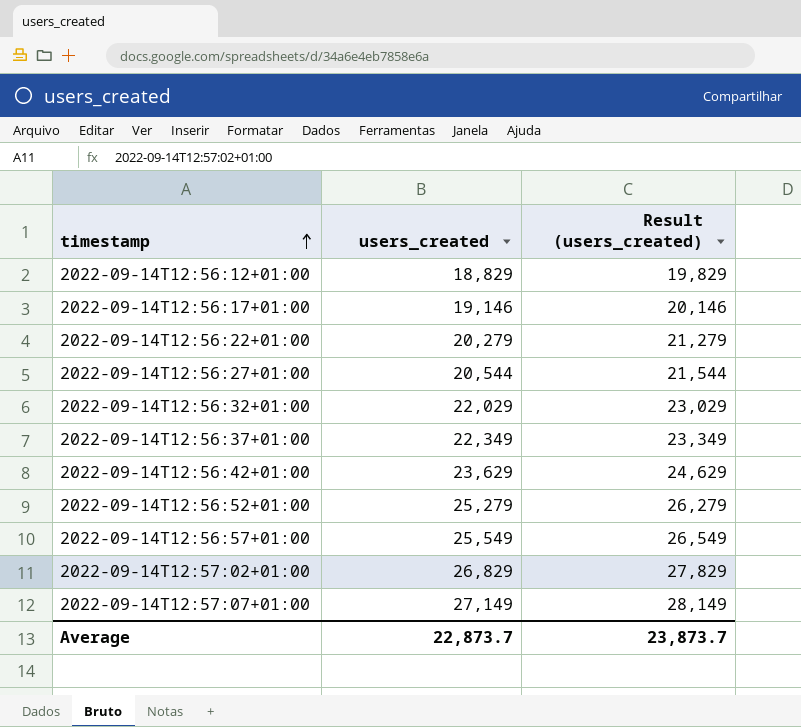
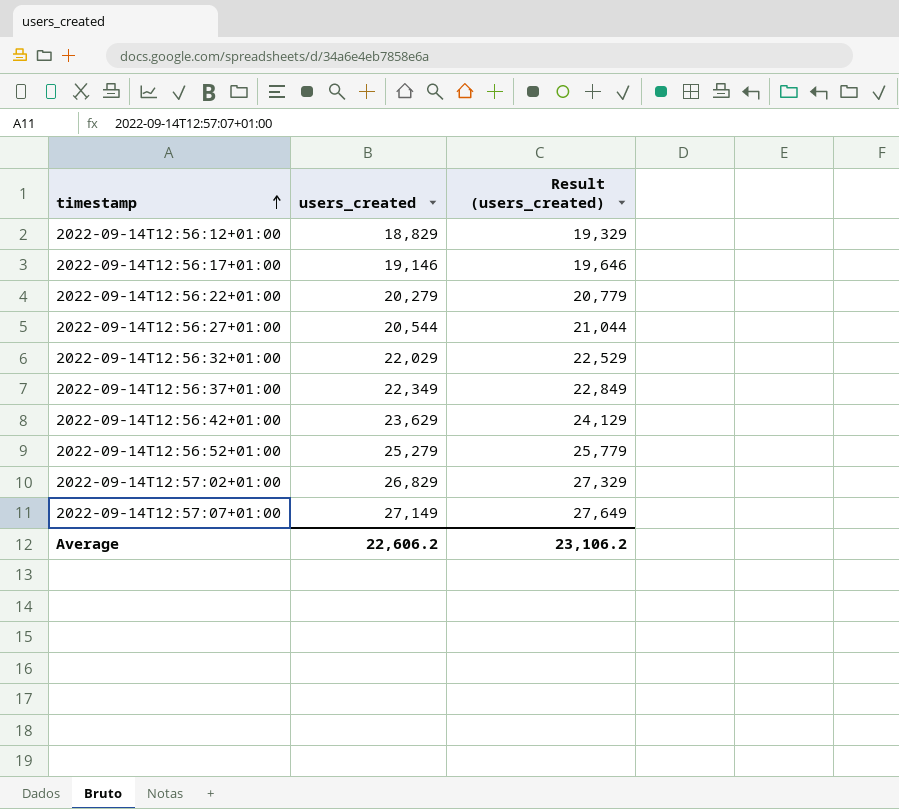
column Result (users_created) | formula: [users_created] + 1000 -> [users_created] + 500
row 2022-09-14T12:56:57+01:00: 25,549 | 26,549 -> none
Average | users_created: 22,873.7 -> 22,606.2
Average | Result (users_created): 23,873.7 -> 23,106.2

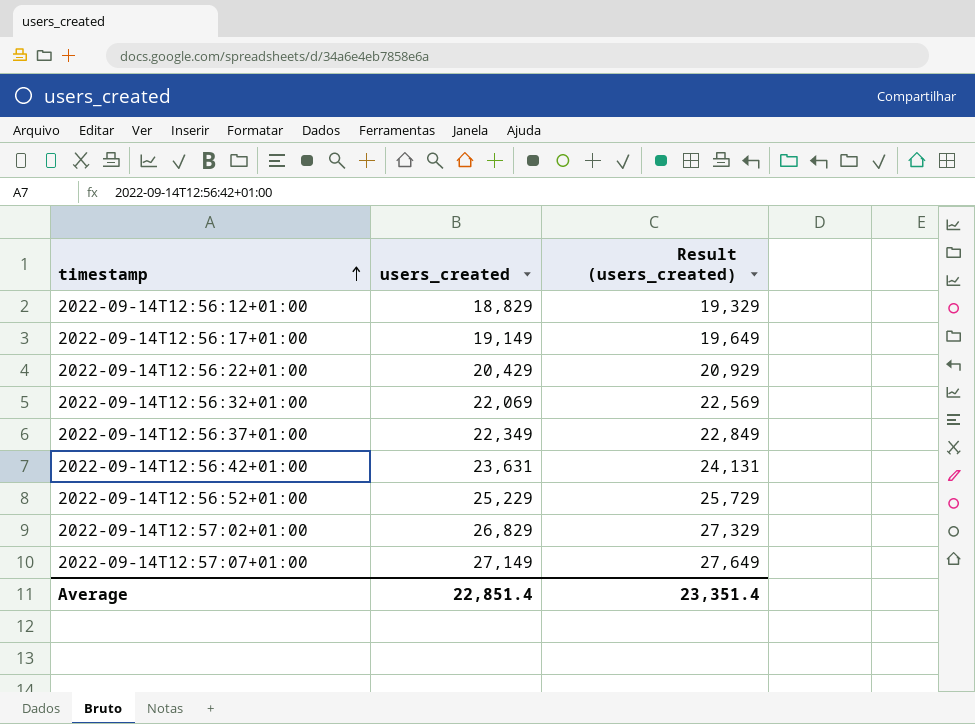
row 2022-09-14T12:56:27+01:00: 20,544 | 21,044 -> none
2022-09-14T12:56:17+01:00 | users_created: 19,146 -> 19,149
2022-09-14T12:56:17+01:00 | Result (users_created): 19,646 -> 19,649
2022-09-14T12:56:22+01:00 | users_created: 20,279 -> 20,429
2022-09-14T12:56:22+01:00 | Result (users_created): 20,779 -> 20,929
2022-09-14T12:56:32+01:00 | users_created: 22,029 -> 22,069
2022-09-14T12:56:32+01:00 | Result (users_created): 22,529 -> 22,569
2022-09-14T12:56:42+01:00 | users_created: 23,629 -> 23,631
2022-09-14T12:56:42+01:00 | Result (users_created): 24,129 -> 24,131
2022-09-14T12:56:52+01:00 | users_created: 25,279 -> 25,229
2022-09-14T12:56:52+01:00 | Result (users_created): 25,779 -> 25,729
Average | users_created: 22,606.2 -> 22,851.4
Average | Result (users_created): 23,106.2 -> 23,351.4

